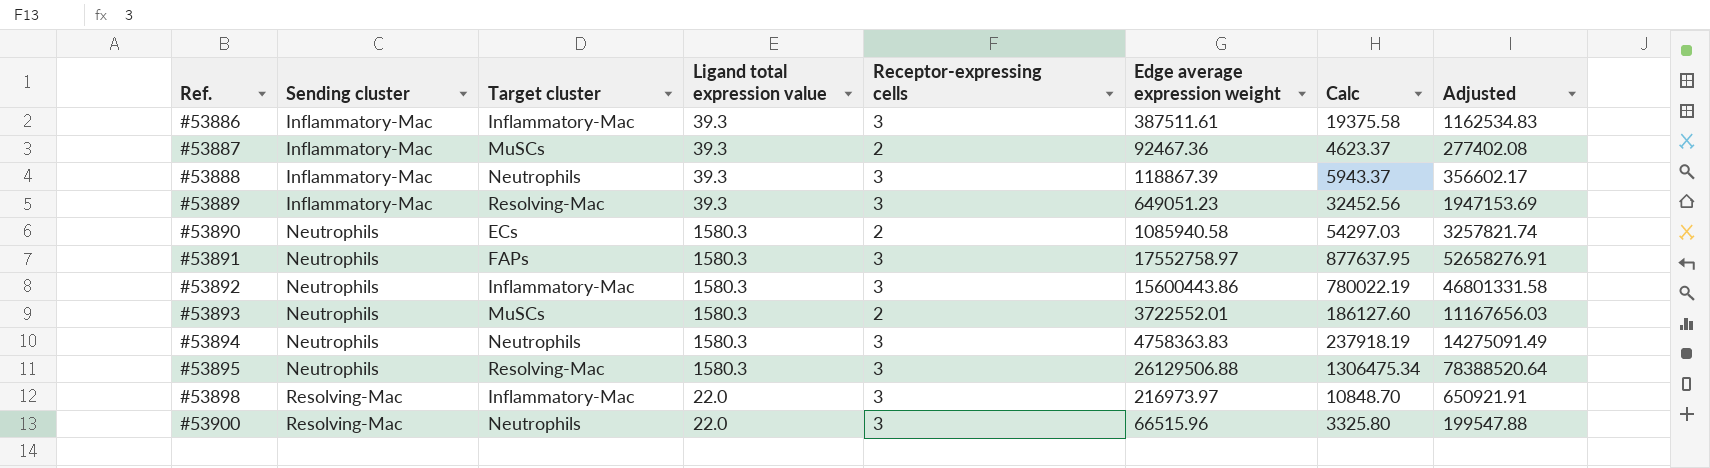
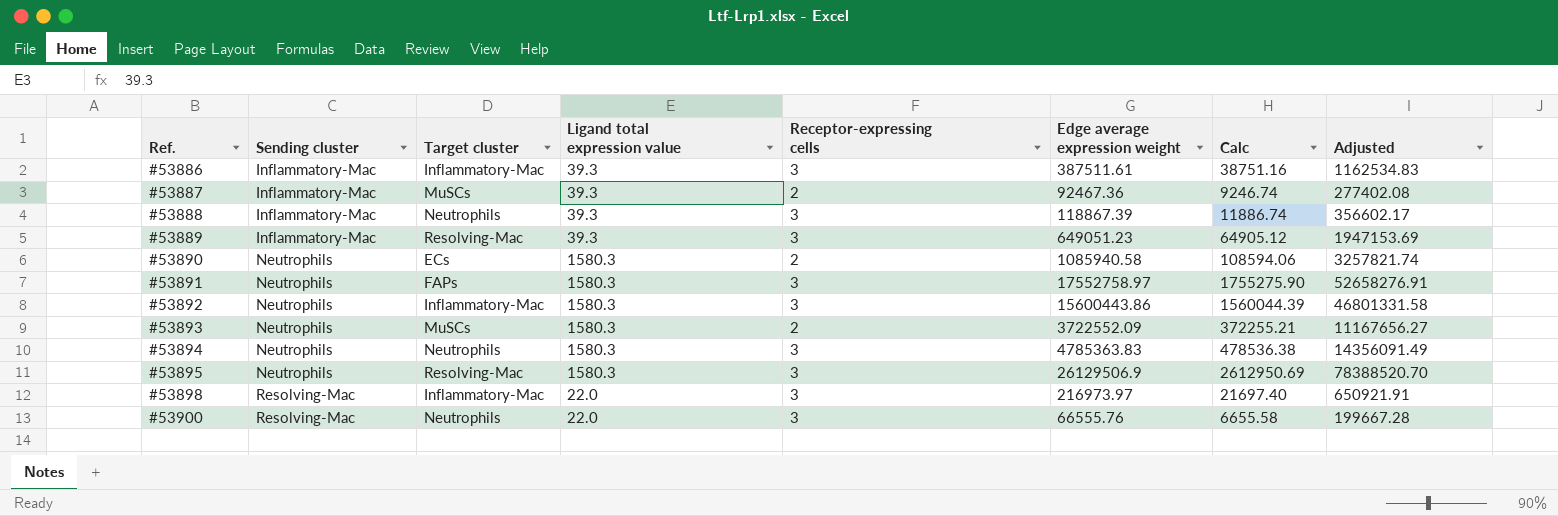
column Calc | formula: [Edge average expression weight] * 0.05 -> [Edge average expression weight] * 0.1
#53893 | Edge average expression weight: 3722552.01 -> 3722552.09
#53893 | Adjusted: 11167656.03 -> 11167656.27
#53894 | Edge average expression weight: 4758363.83 -> 4785363.83
#53894 | Adjusted: 14275091.49 -> 14356091.49
#53895 | Edge average expression weight: 26129506.88 -> 26129506.9
#53895 | Adjusted: 78388520.64 -> 78388520.70
#53900 | Edge average expression weight: 66515.96 -> 66555.76
#53900 | Adjusted: 199547.88 -> 199667.28

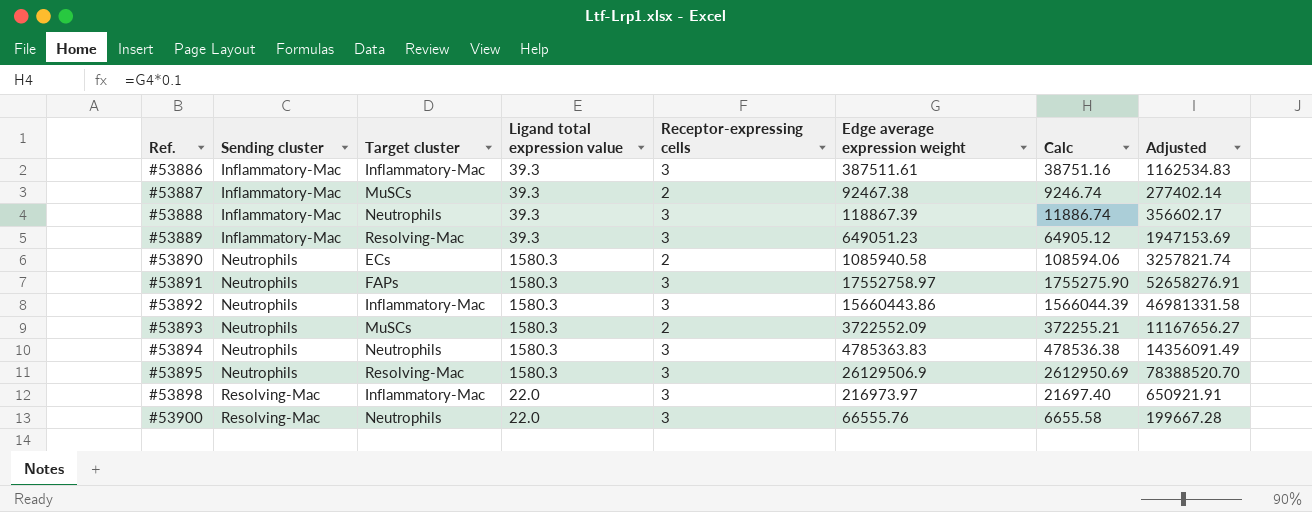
#53887 | Edge average expression weight: 92467.36 -> 92467.38
#53887 | Adjusted: 277402.08 -> 277402.14
#53892 | Edge average expression weight: 15600443.86 -> 15660443.86
#53892 | Calc: 1560044.39 -> 1566044.39
#53892 | Adjusted: 46801331.58 -> 46981331.58

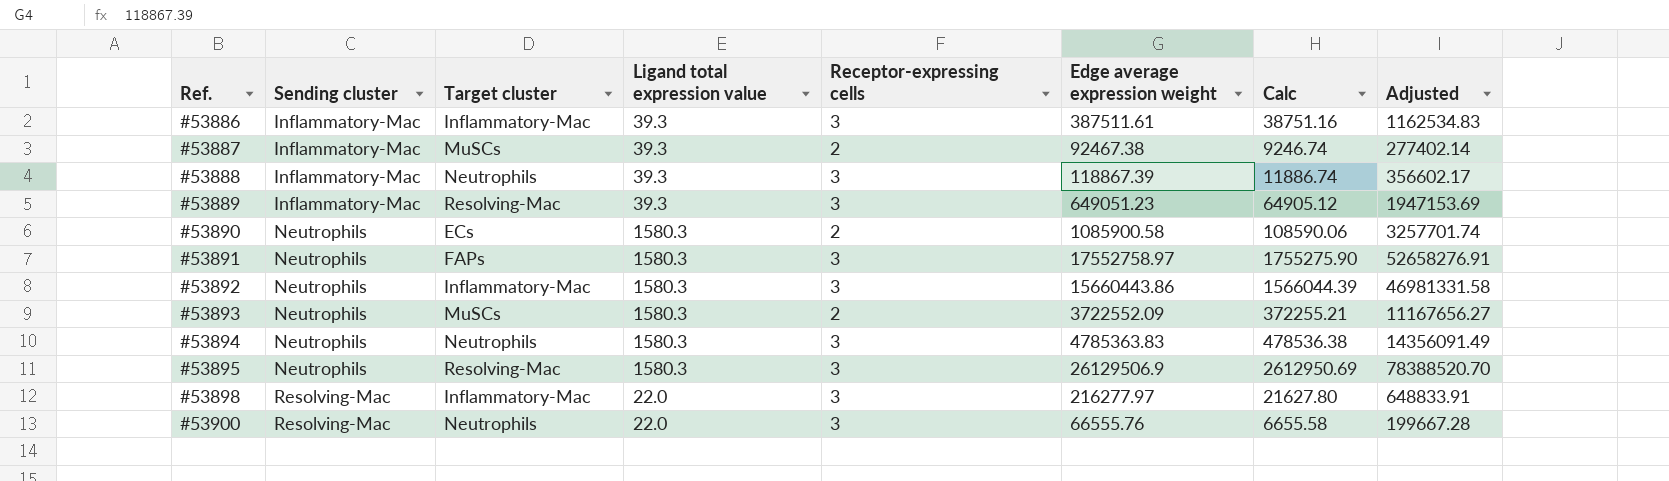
#53890 | Edge average expression weight: 1085940.58 -> 1085900.58
#53890 | Calc: 108594.06 -> 108590.06
#53890 | Adjusted: 3257821.74 -> 3257701.74
#53898 | Edge average expression weight: 216973.97 -> 216277.97
#53898 | Calc: 21697.40 -> 21627.80
#53898 | Adjusted: 650921.91 -> 648833.91

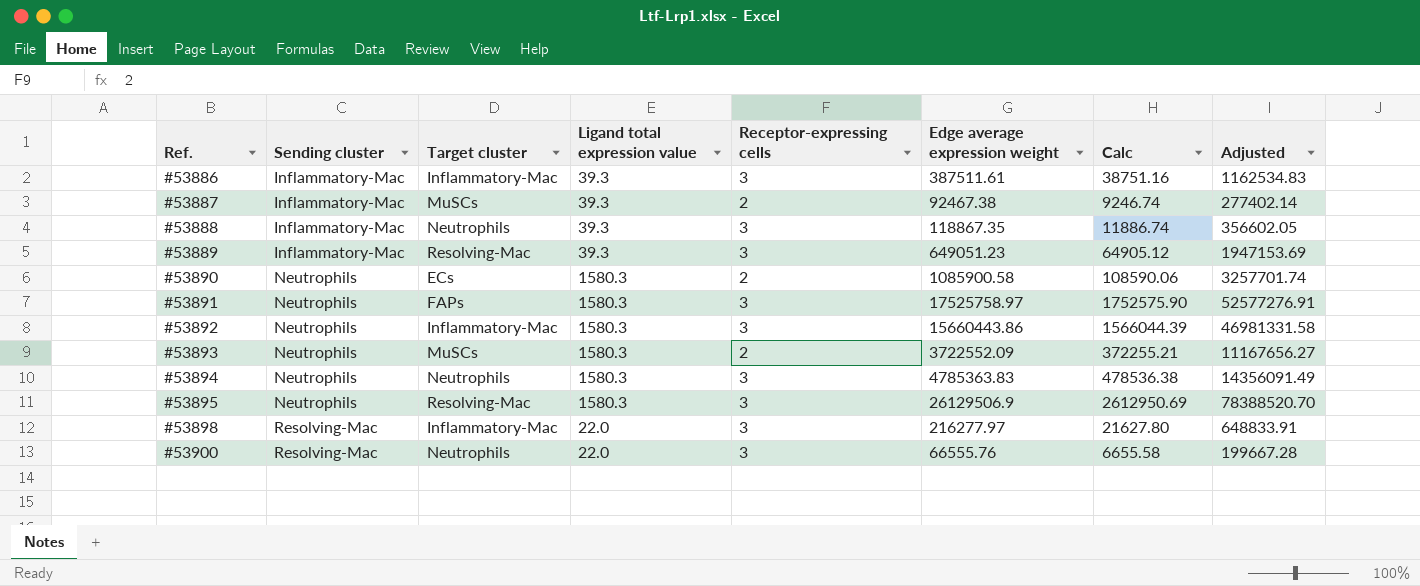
#53888 | Edge average expression weight: 118867.39 -> 118867.35
#53888 | Adjusted: 356602.17 -> 356602.05
#53891 | Edge average expression weight: 17552758.97 -> 17525758.97
#53891 | Calc: 1755275.90 -> 1752575.90
#53891 | Adjusted: 52658276.91 -> 52577276.91

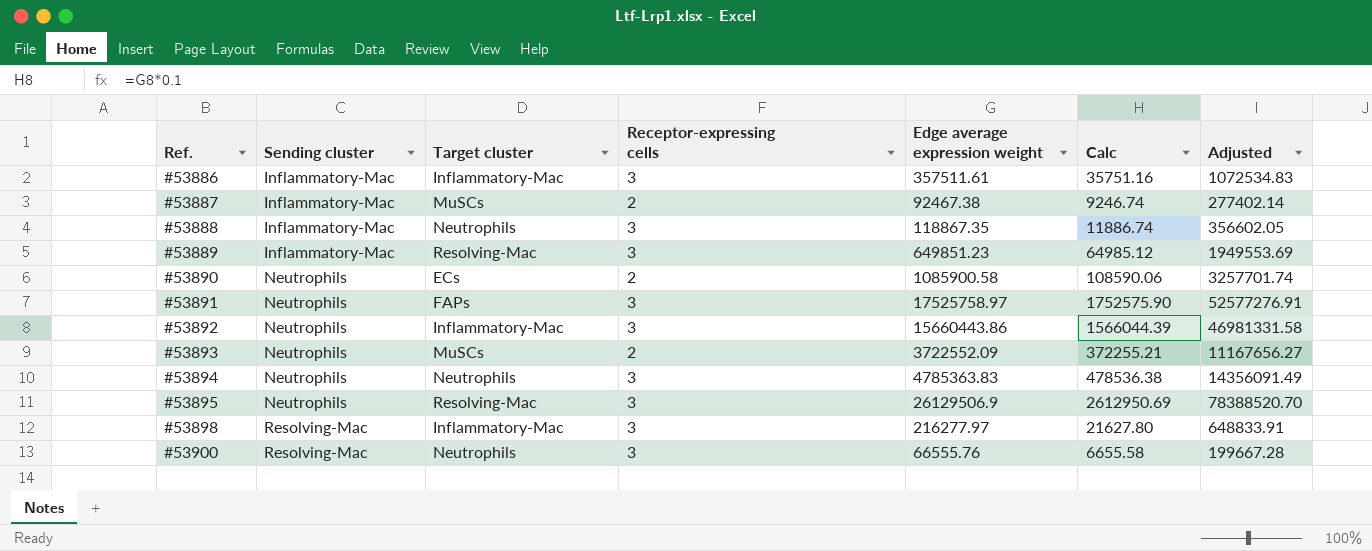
column Ligand total expression value | position: 4 -> none
#53886 | Edge average expression weight: 387511.61 -> 357511.61
#53886 | Calc: 38751.16 -> 35751.16
#53886 | Adjusted: 1162534.83 -> 1072534.83
#53889 | Edge average expression weight: 649051.23 -> 649851.23
#53889 | Calc: 64905.12 -> 64985.12
#53889 | Adjusted: 1947153.69 -> 1949553.69

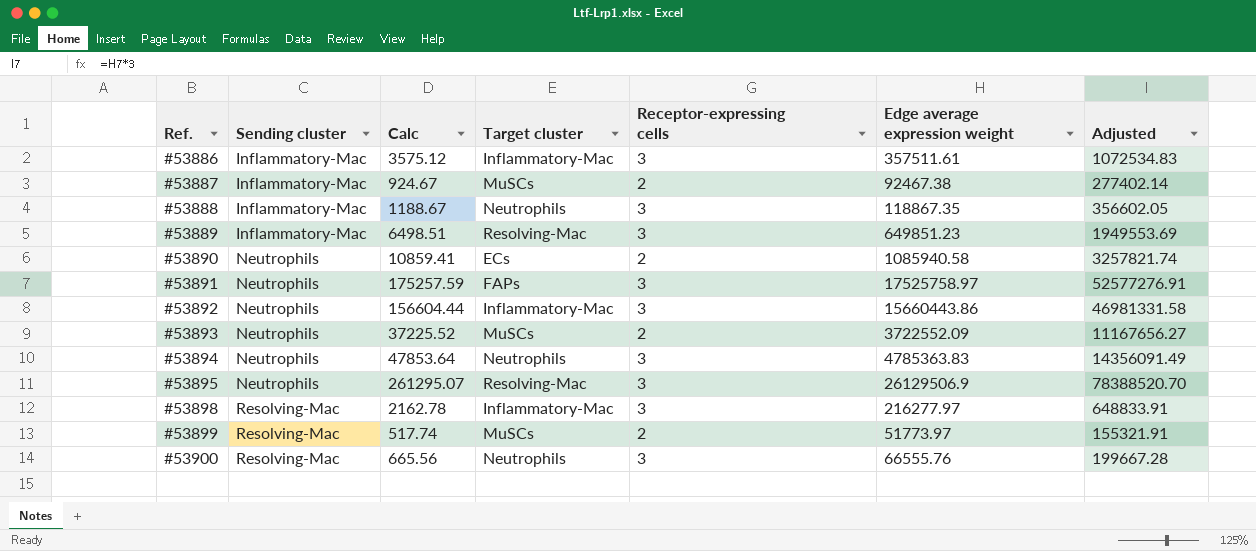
column Calc | formula: [Edge average expression weight] * 0.1 -> [Edge average expression weight] * 0.01
column Calc | position: 6 -> 3
#53890 | Edge average expression weight: 1085900.58 -> 1085940.58
#53890 | Adjusted: 3257701.74 -> 3257821.74
row #53899: none -> Resolving-Mac | 517.74 | MuSCs | 2 | 51773.97 | 155321.91

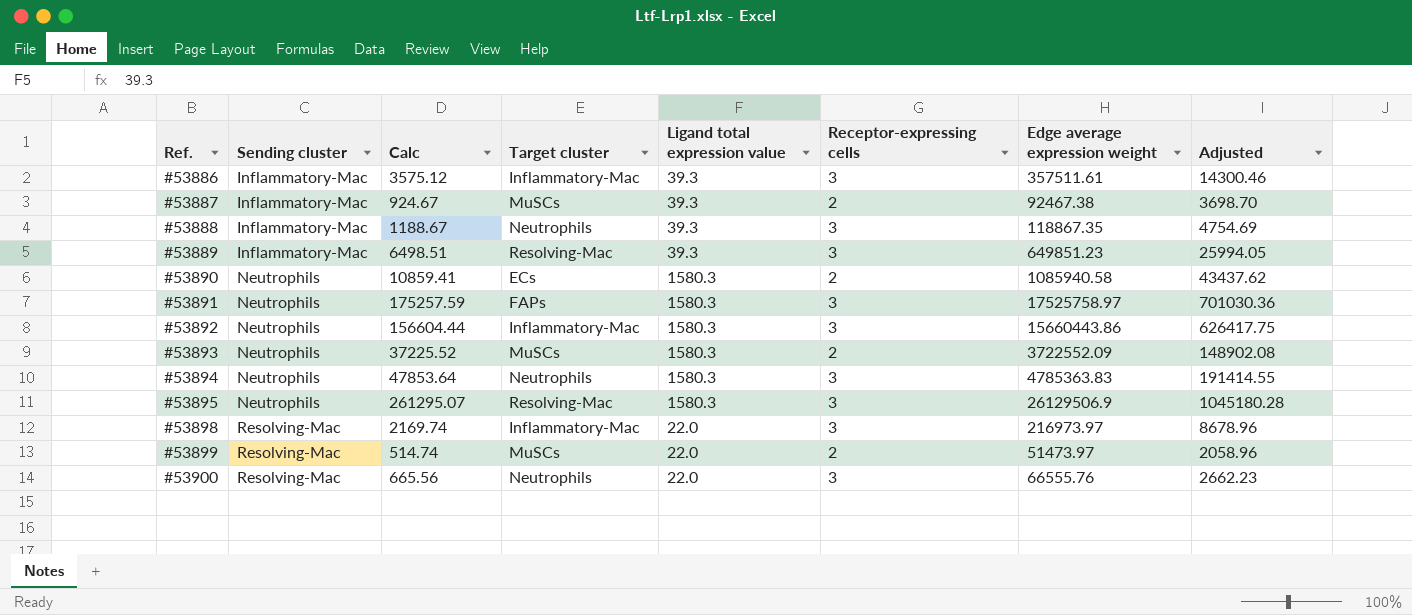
column Ligand total expression value | position: none -> 5
column Adjusted | formula: [Edge average expression weight] * 3 -> [Edge average expression weight] * 0.04
#53898 | Calc: 2162.78 -> 2169.74
#53898 | Edge average expression weight: 216277.97 -> 216973.97
#53899 | Calc: 517.74 -> 514.74
#53899 | Edge average expression weight: 51773.97 -> 51473.97

